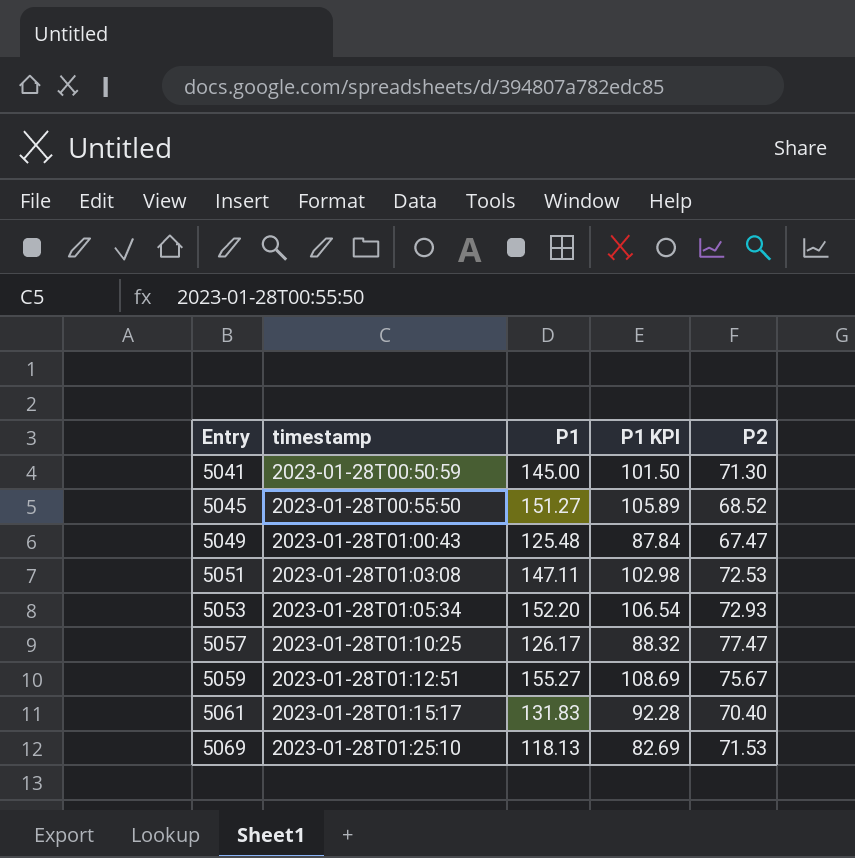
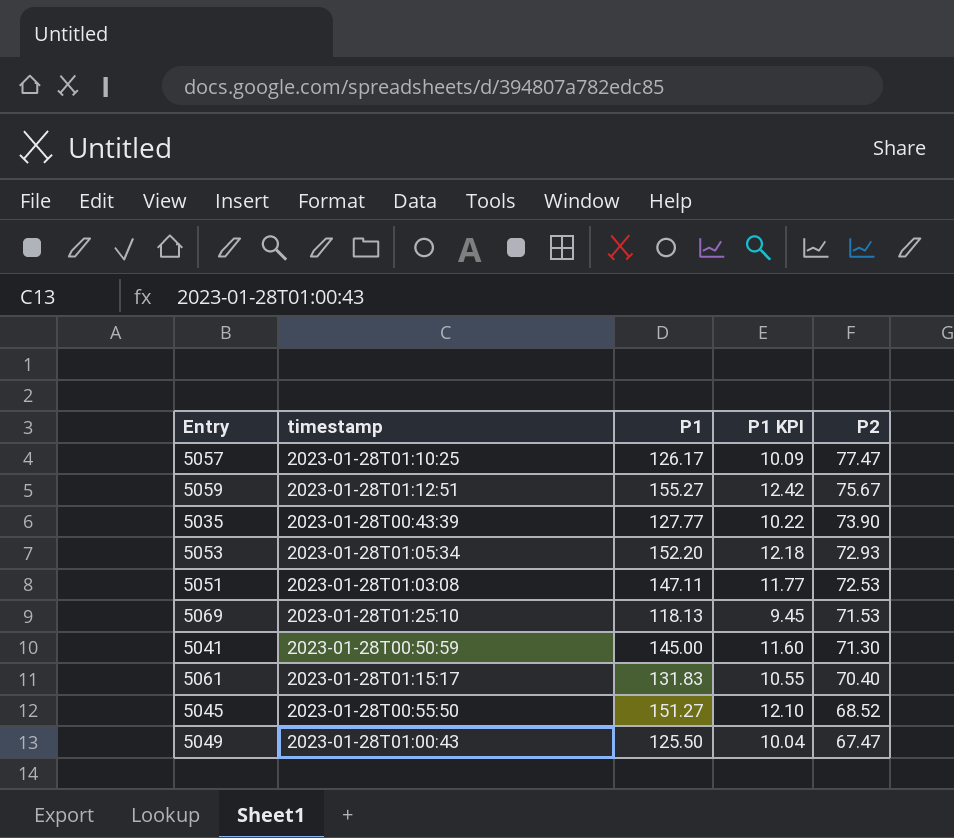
row order: Entry ascending -> P2 descending
column P1 KPI | formula: [P1] * 0.7 -> [P1] * 0.08
row 5035: none -> 2023-01-28T00:43:39 | 127.77 | 10.22 | 73.90
5049 | P1: 125.48 -> 125.50

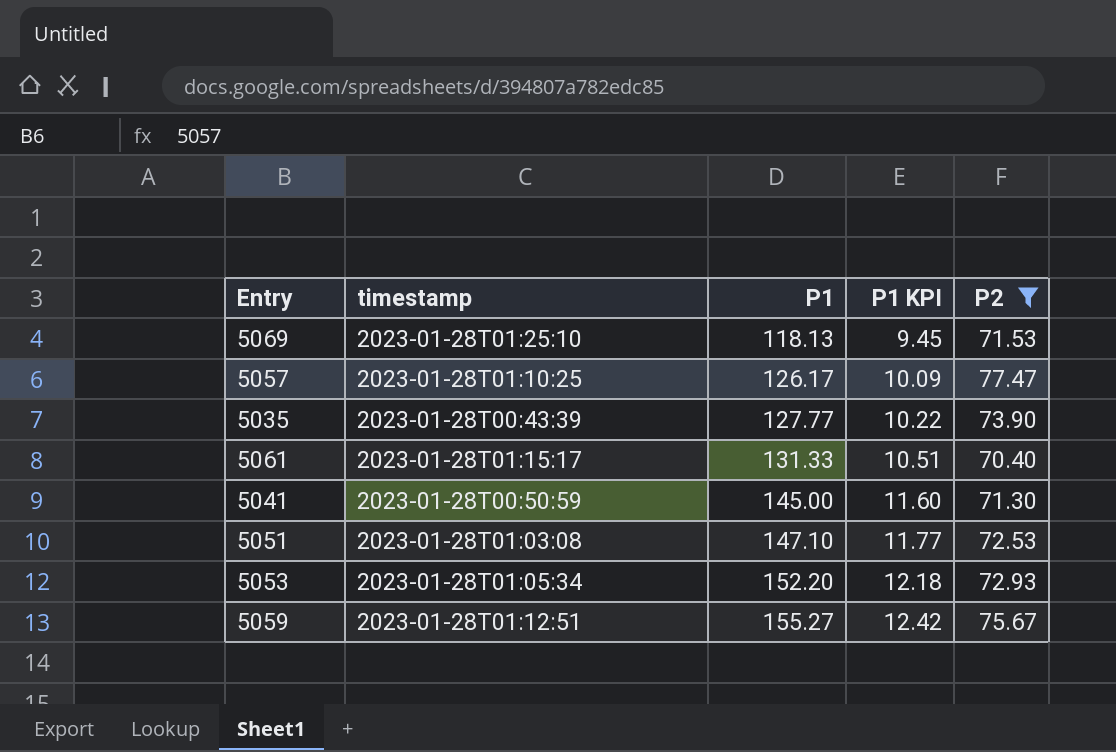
filter: none -> P2 >= 70.40
row order: P2 descending -> P1 ascending
5061 | P1: 131.83 -> 131.33
5061 | P1 KPI: 10.55 -> 10.51
5051 | P1: 147.11 -> 147.10

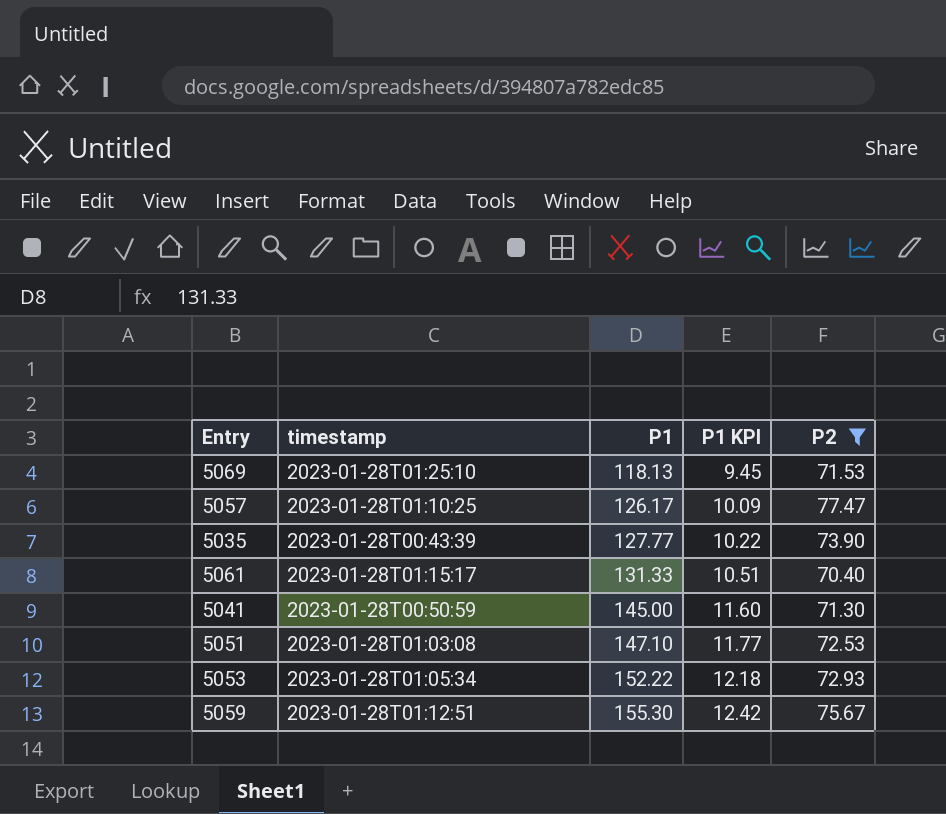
5053 | P1: 152.20 -> 152.22
5059 | P1: 155.27 -> 155.30

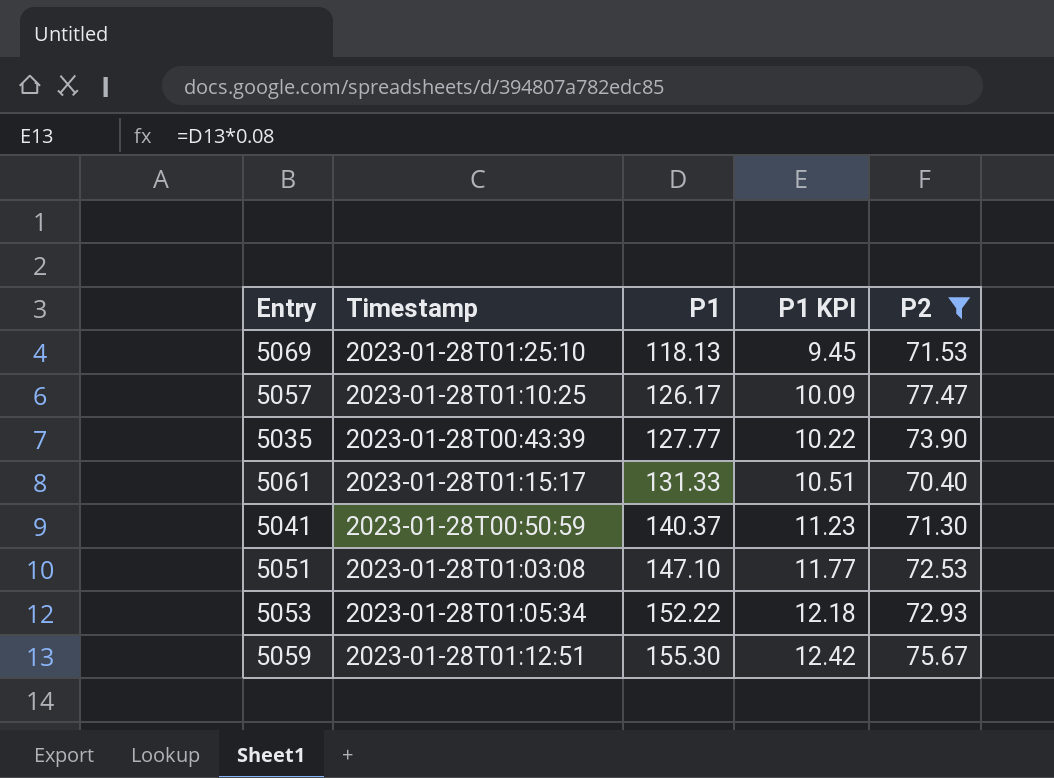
column name: timestamp -> Timestamp
5041 | P1: 145.00 -> 140.37
5041 | P1 KPI: 11.60 -> 11.23

